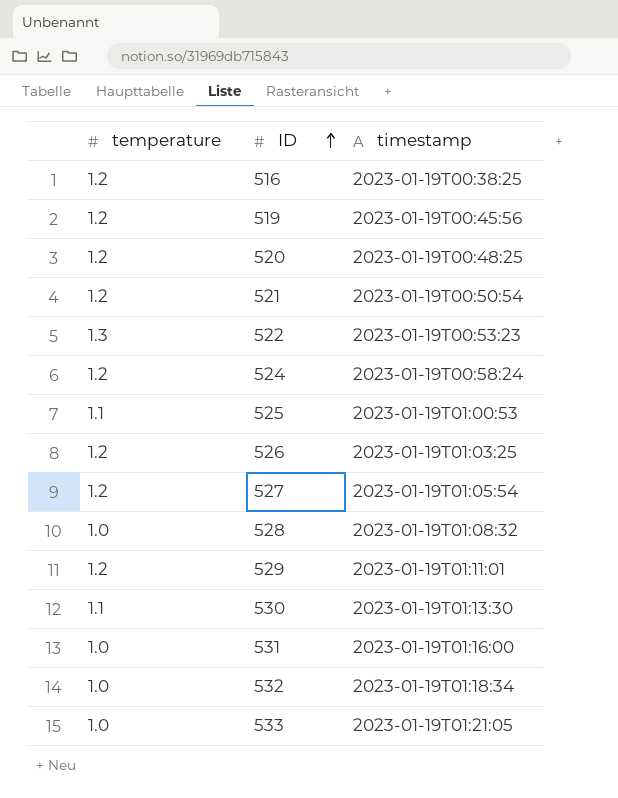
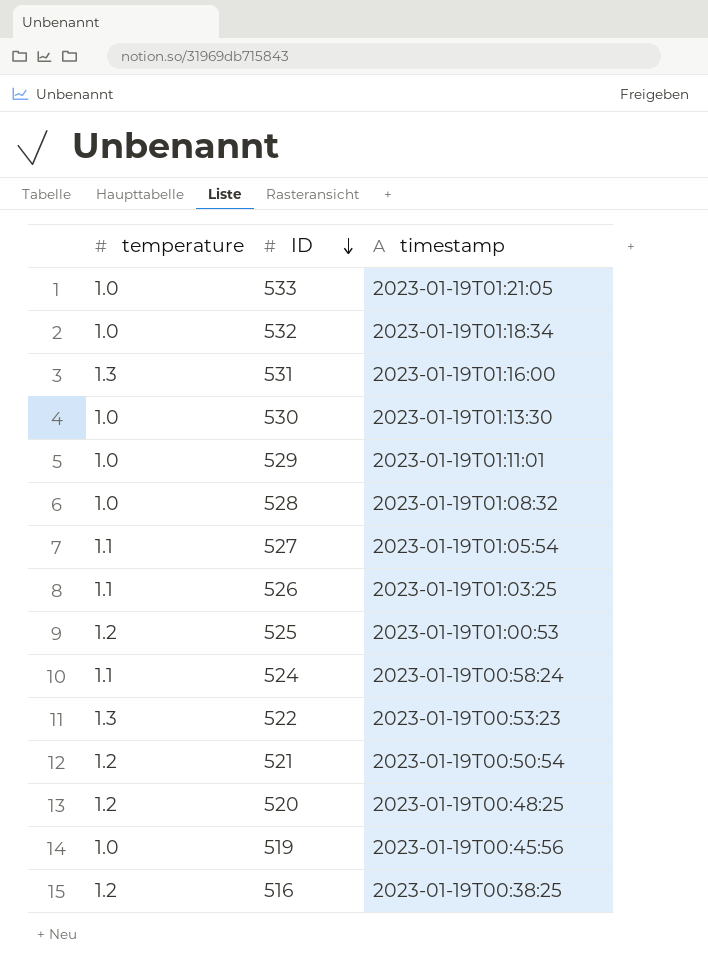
row order: ID ascending -> ID descending
531 | temperature: 1.0 -> 1.3
530 | temperature: 1.1 -> 1.0
529 | temperature: 1.2 -> 1.0
527 | temperature: 1.2 -> 1.1
526 | temperature: 1.2 -> 1.1
525 | temperature: 1.1 -> 1.2
524 | temperature: 1.2 -> 1.1
519 | temperature: 1.2 -> 1.0

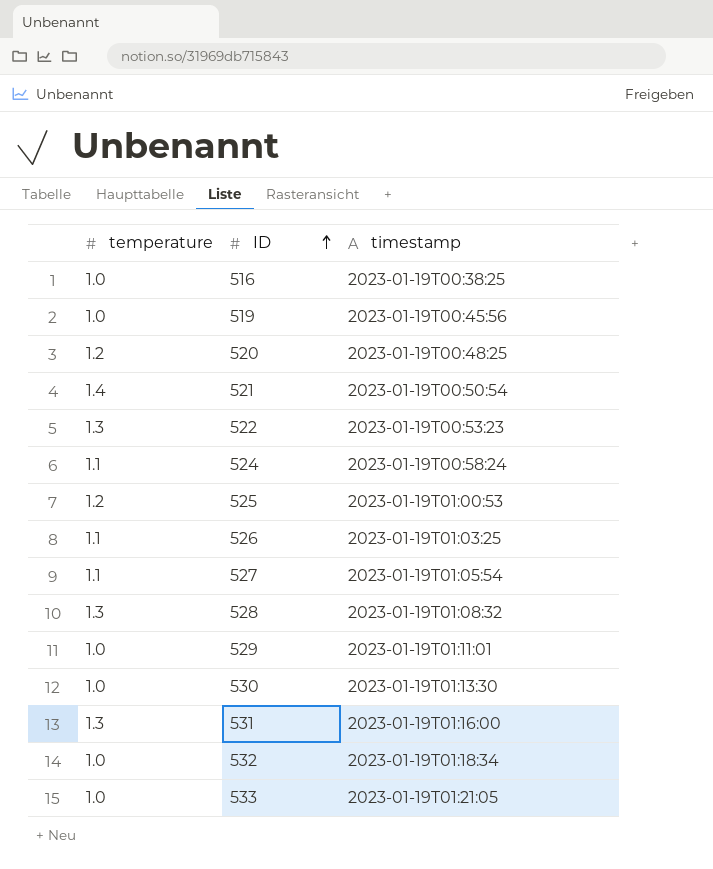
row order: ID descending -> ID ascending
516 | temperature: 1.2 -> 1.0
521 | temperature: 1.2 -> 1.4
528 | temperature: 1.0 -> 1.3

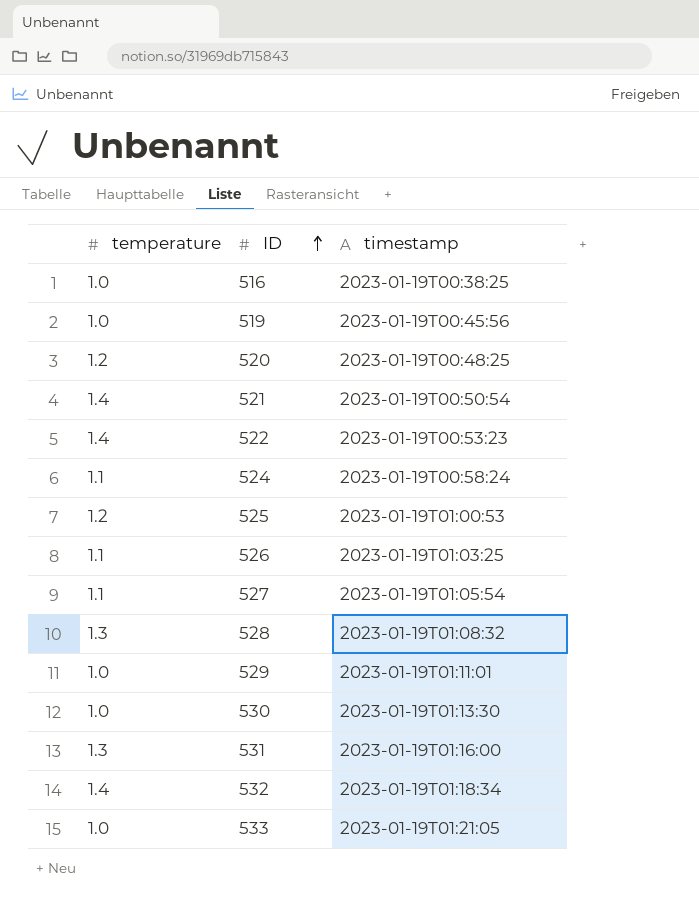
522 | temperature: 1.3 -> 1.4
532 | temperature: 1.0 -> 1.4

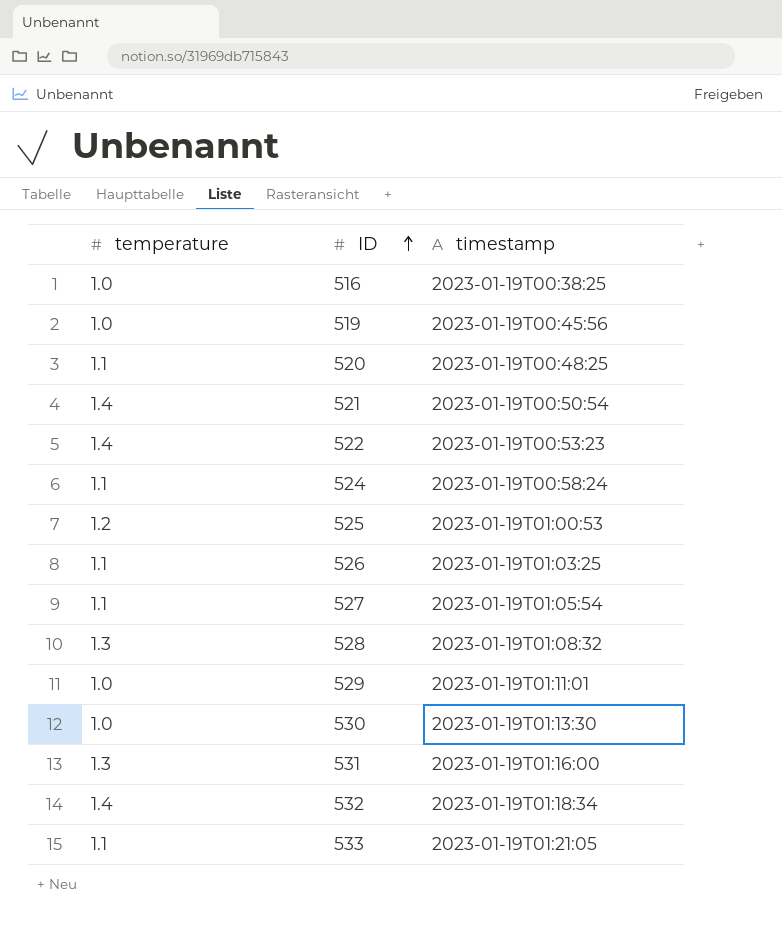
520 | temperature: 1.2 -> 1.1
533 | temperature: 1.0 -> 1.1

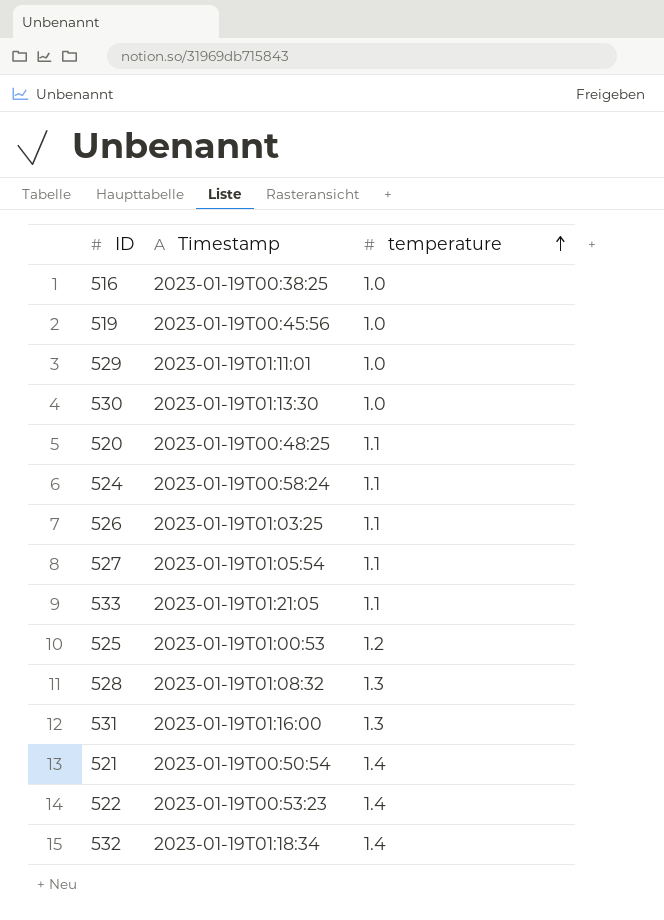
row order: ID ascending -> temperature ascending
column name: timestamp -> Timestamp
column temperature | position: 1 -> 3

